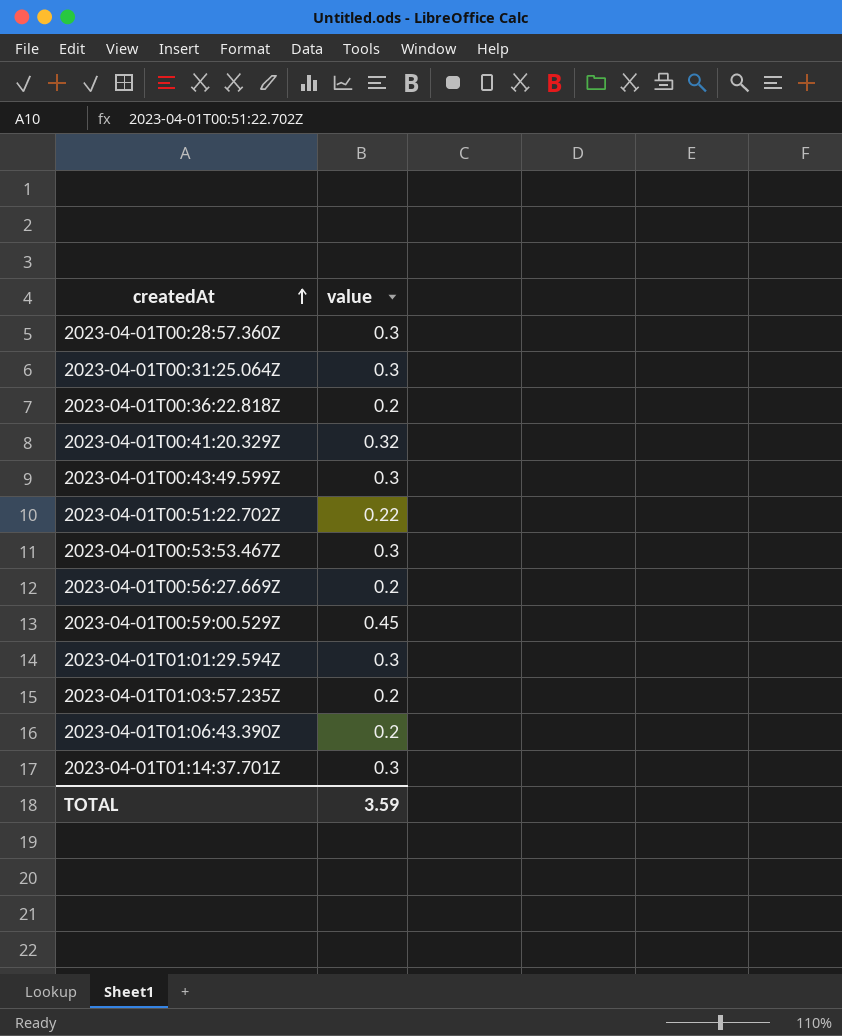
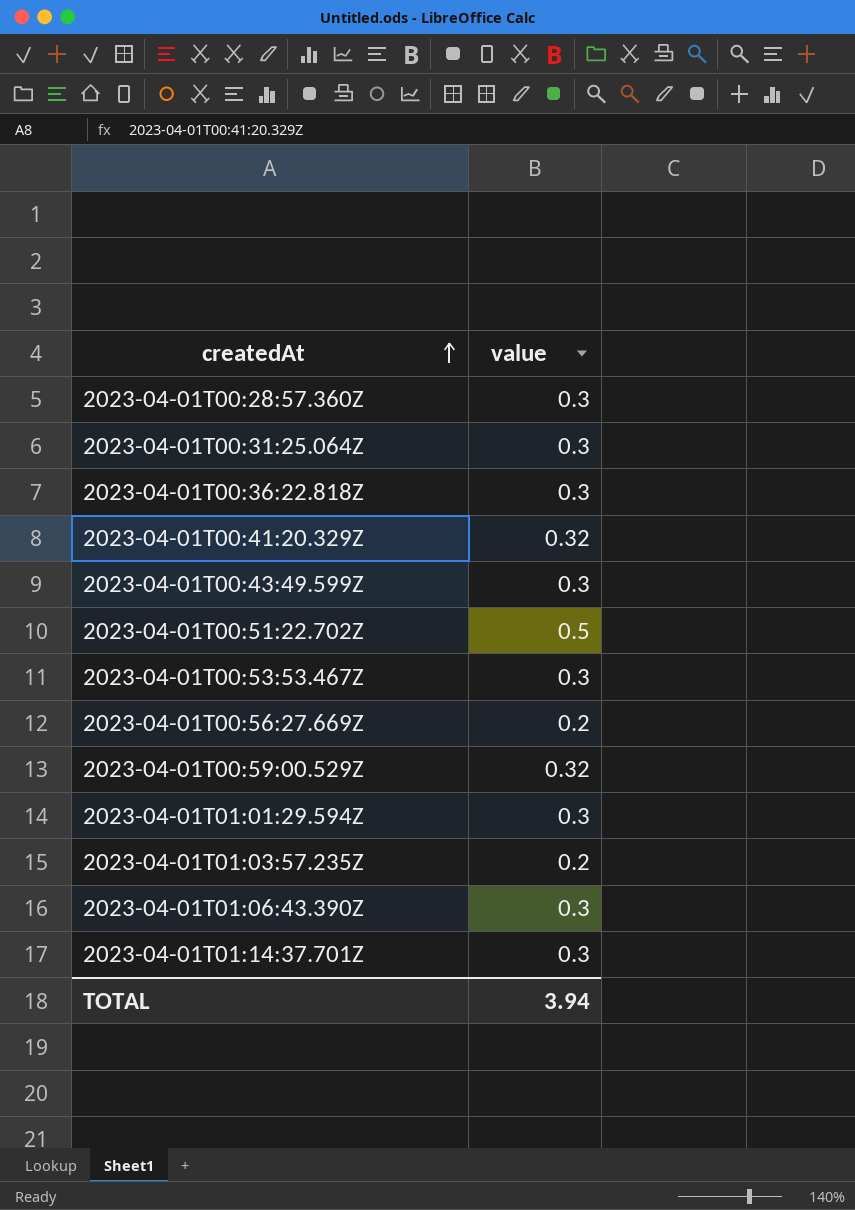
2023-04-01T00:36:22.818Z | value: 0.2 -> 0.3
2023-04-01T00:51:22.702Z | value: 0.22 -> 0.5
2023-04-01T00:59:00.529Z | value: 0.45 -> 0.32
2023-04-01T01:06:43.390Z | value: 0.2 -> 0.3
TOTAL | value: 3.59 -> 3.94

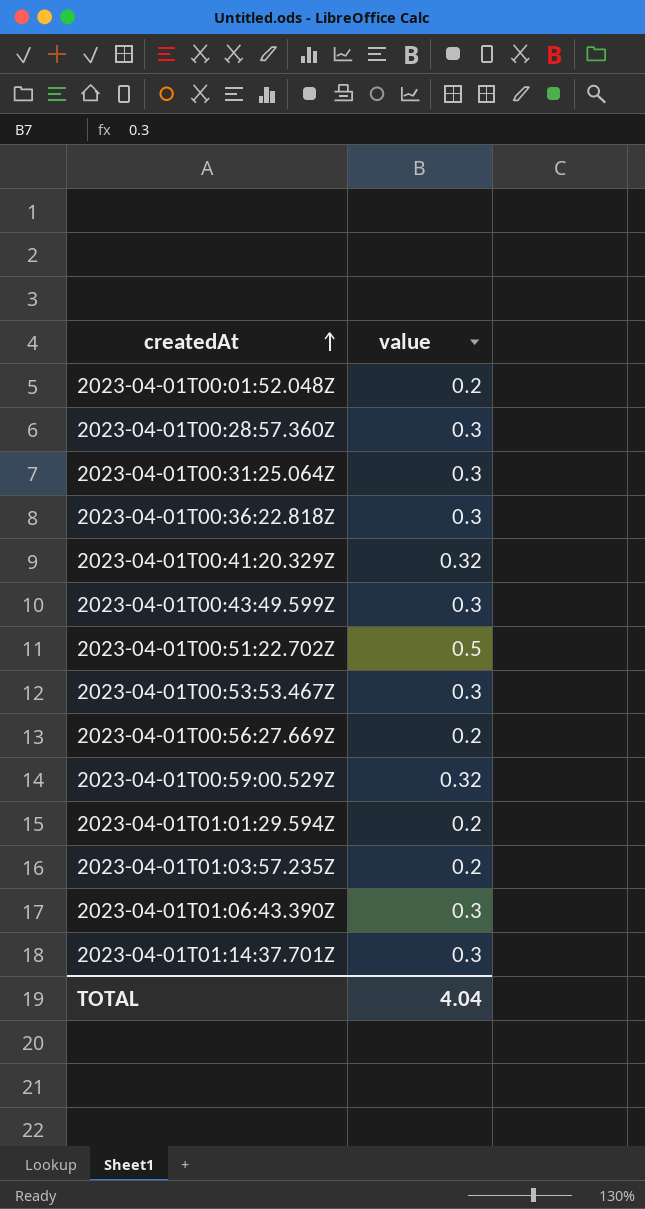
row 2023-04-01T00:01:52.048Z: none -> 0.2
2023-04-01T01:01:29.594Z | value: 0.3 -> 0.2
TOTAL | value: 3.94 -> 4.04

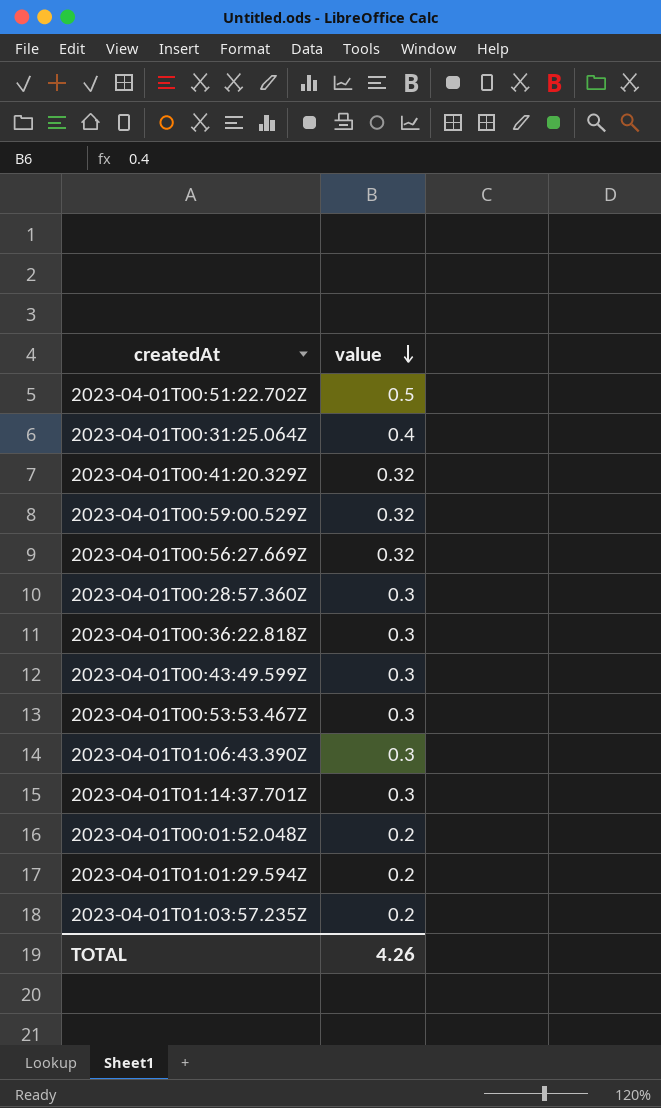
row order: createdAt ascending -> value descending
2023-04-01T00:31:25.064Z | value: 0.3 -> 0.4
2023-04-01T00:56:27.669Z | value: 0.2 -> 0.32
TOTAL | value: 4.04 -> 4.26

